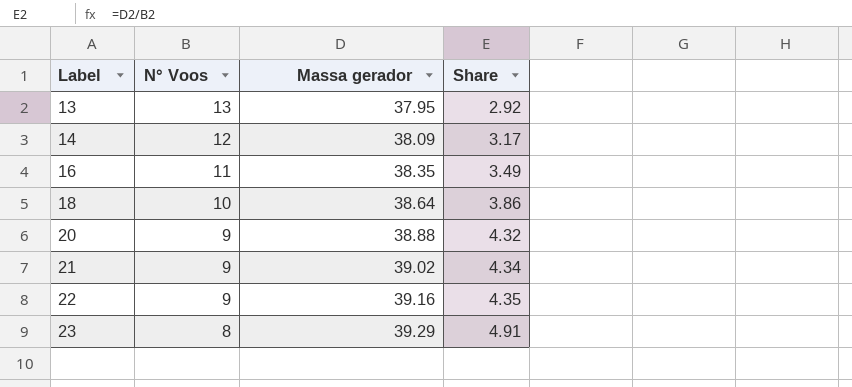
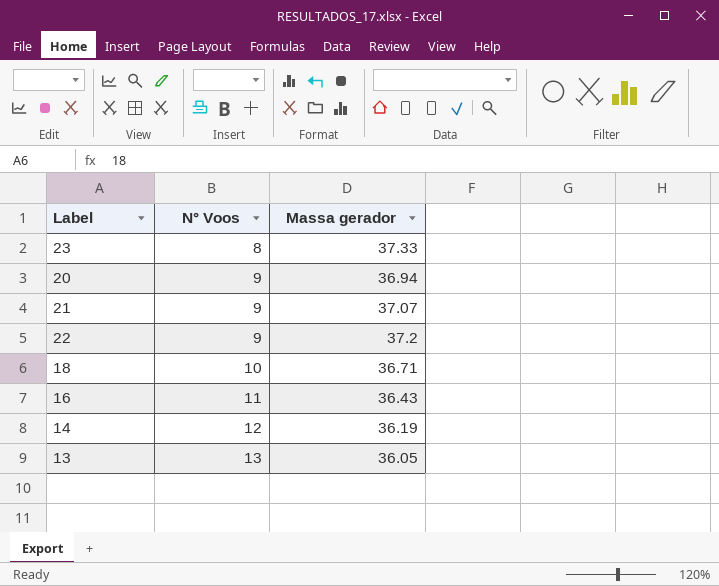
row order: Label ascending -> N° Voos ascending
column Share | formula: [Massa gerador] / [N° Voos] -> none
23 | Massa gerador: 39.29 -> 37.33
20 | Massa gerador: 38.88 -> 36.94
21 | Massa gerador: 39.02 -> 37.07
22 | Massa gerador: 39.16 -> 37.2
18 | Massa gerador: 38.64 -> 36.71
16 | Massa gerador: 38.35 -> 36.43
14 | Massa gerador: 38.09 -> 36.19
13 | Massa gerador: 37.95 -> 36.05

